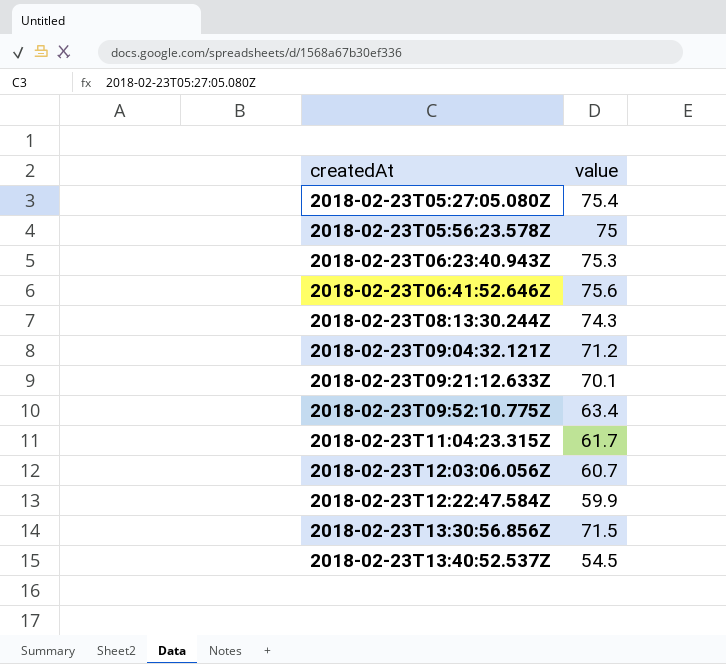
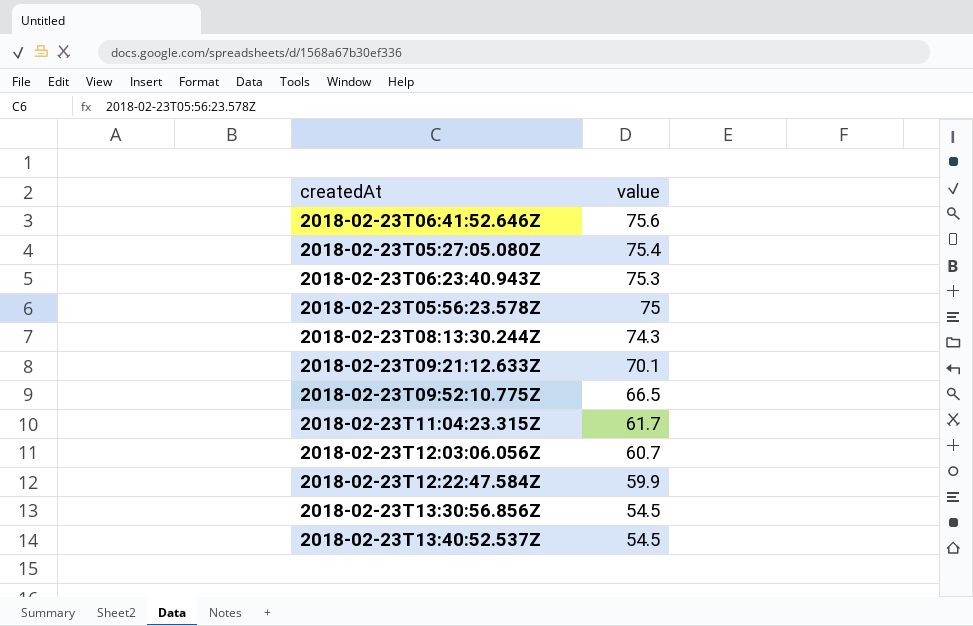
row order: createdAt ascending -> value descending
row 2018-02-23T09:04:32.121Z: 71.2 -> none
2018-02-23T09:52:10.775Z | value: 63.4 -> 66.5
2018-02-23T13:30:56.856Z | value: 71.5 -> 54.5

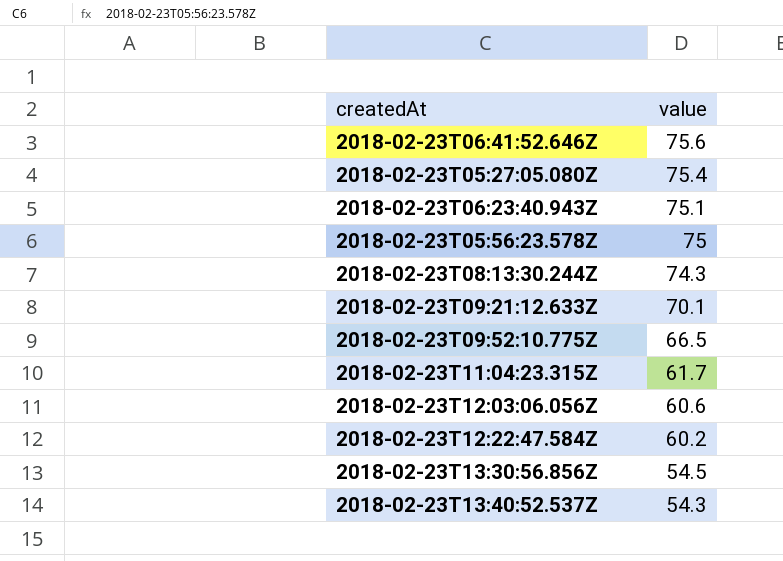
2018-02-23T06:23:40.943Z | value: 75.3 -> 75.1
2018-02-23T12:03:06.056Z | value: 60.7 -> 60.6
2018-02-23T12:22:47.584Z | value: 59.9 -> 60.2
2018-02-23T13:40:52.537Z | value: 54.5 -> 54.3

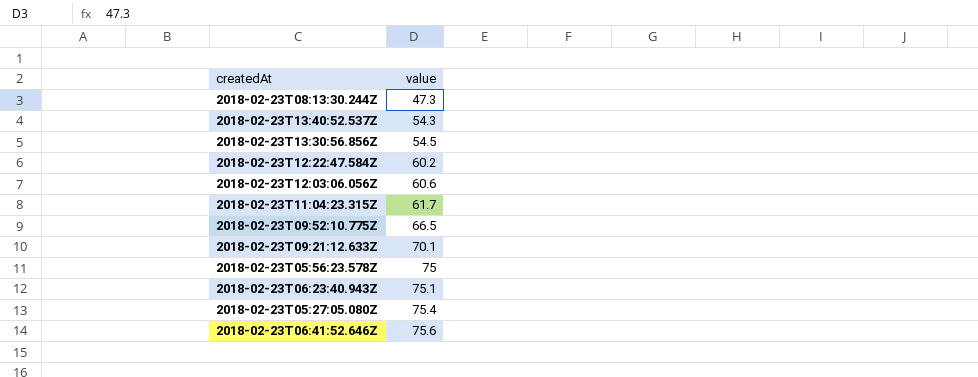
row order: value descending -> value ascending
2018-02-23T08:13:30.244Z | value: 74.3 -> 47.3

